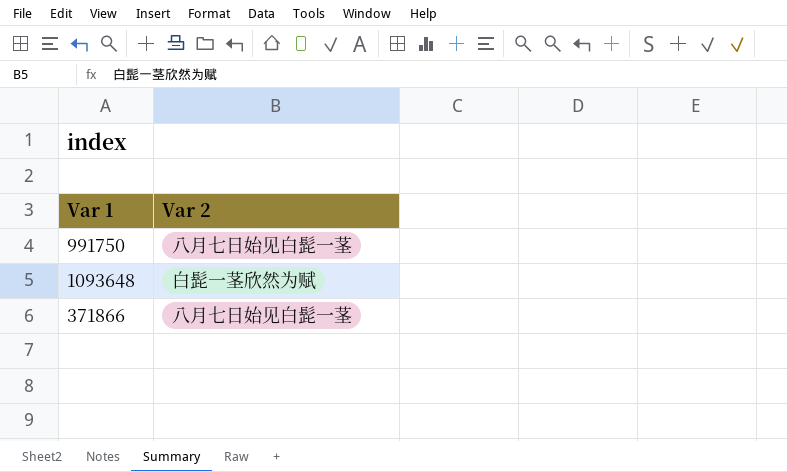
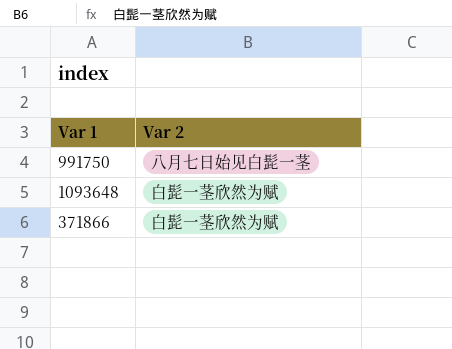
371866 | Var 2: 八月七日始见白髭一茎 -> 白髭一茎欣然为赋

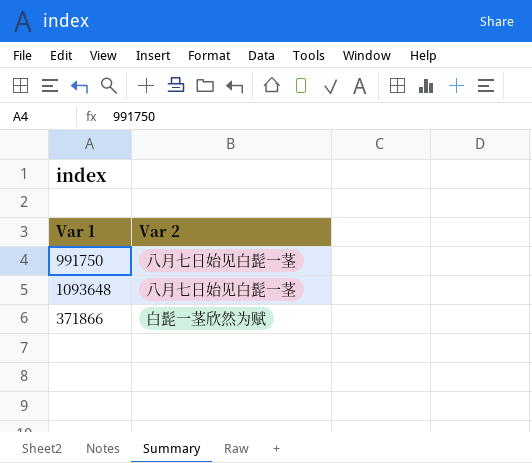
1093648 | Var 2: 白髭一茎欣然为赋 -> 八月七日始见白髭一茎

